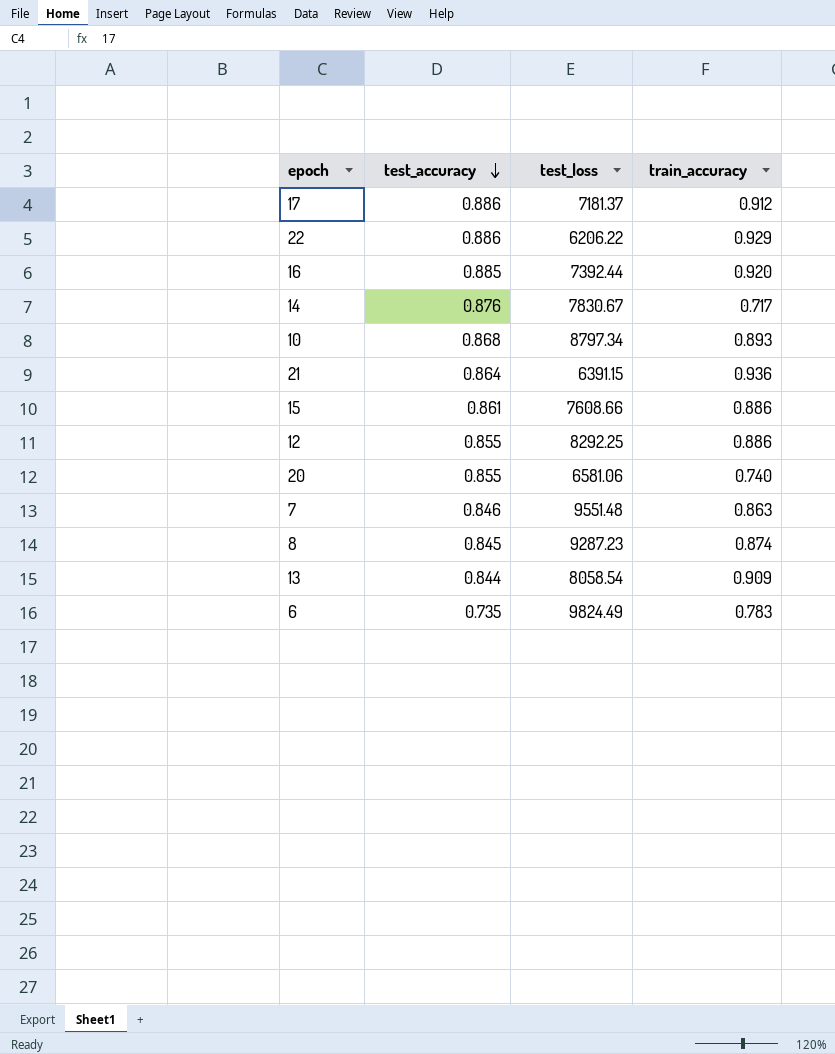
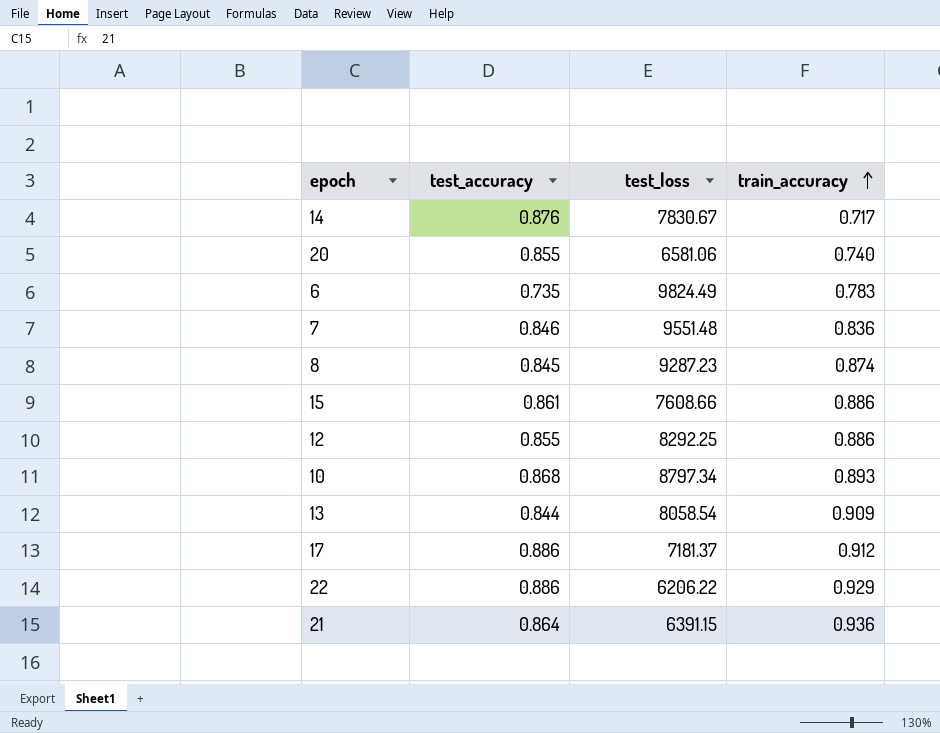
row order: test_accuracy descending -> train_accuracy ascending
row 16: 0.885 | 7392.44 | 0.920 -> none
7 | train_accuracy: 0.863 -> 0.836

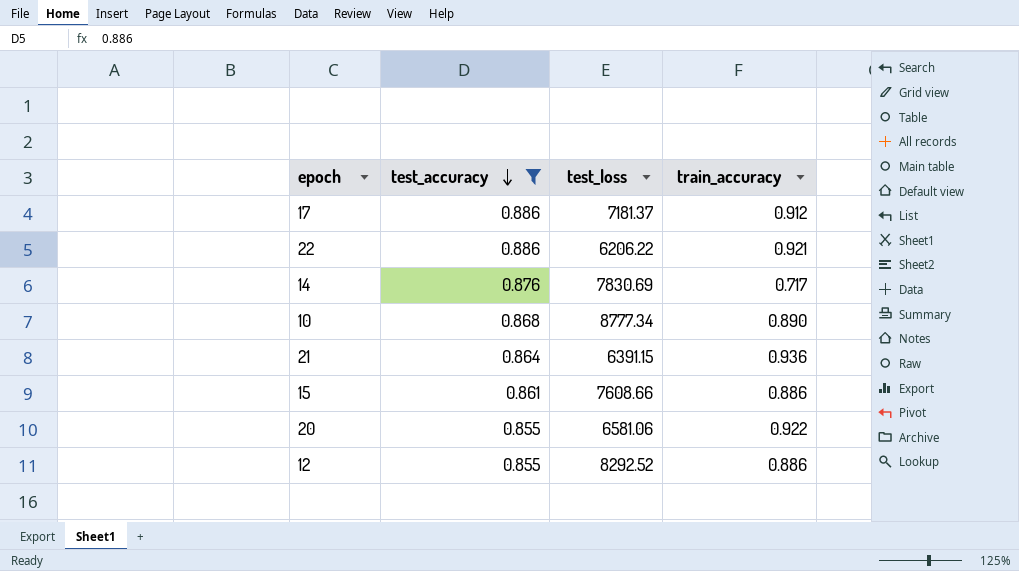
filter: none -> test_accuracy >= 0.855
row order: train_accuracy ascending -> test_accuracy descending
22 | train_accuracy: 0.929 -> 0.921
14 | test_loss: 7830.67 -> 7830.69
10 | test_loss: 8797.34 -> 8777.34
10 | train_accuracy: 0.893 -> 0.890
20 | train_accuracy: 0.740 -> 0.922
12 | test_loss: 8292.25 -> 8292.52

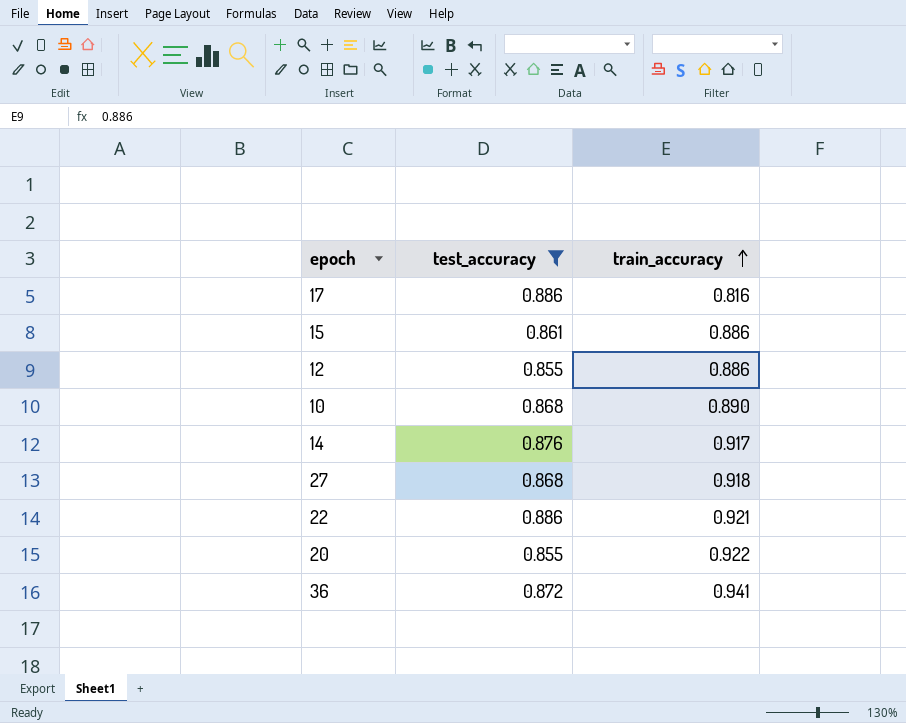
row order: test_accuracy descending -> train_accuracy ascending
column test_loss | position: 3 -> none
row 21: 0.864 | 6391.15 | 0.936 -> none
17 | train_accuracy: 0.912 -> 0.816
14 | train_accuracy: 0.717 -> 0.917
row 27: none -> 0.868 | 0.918
row 36: none -> 0.872 | 0.941

